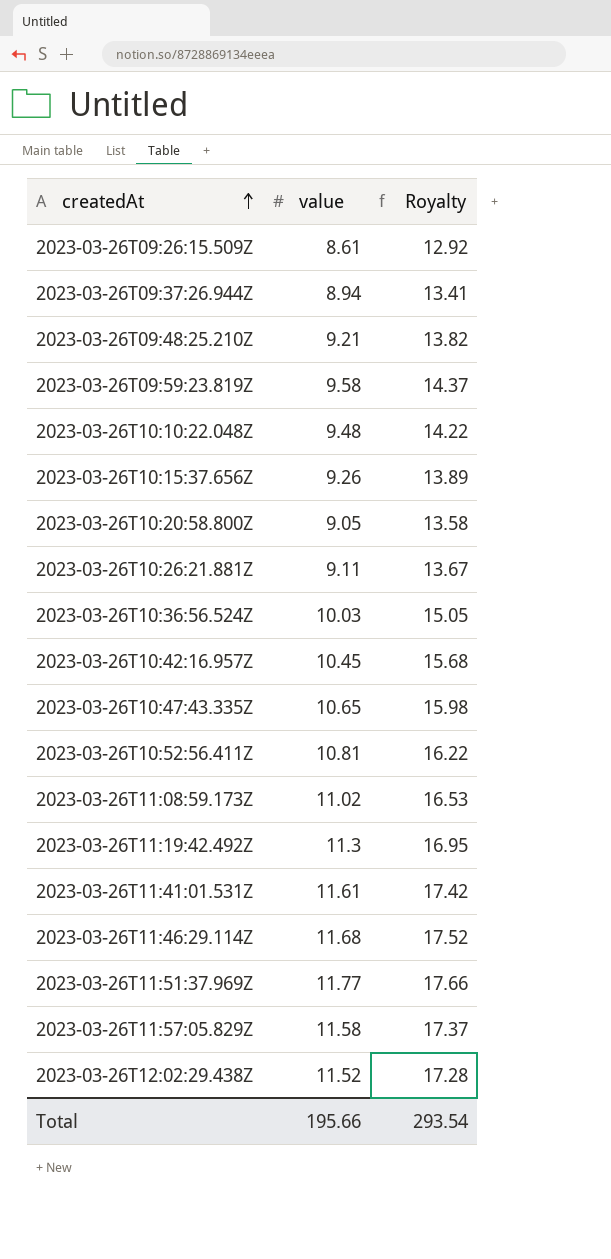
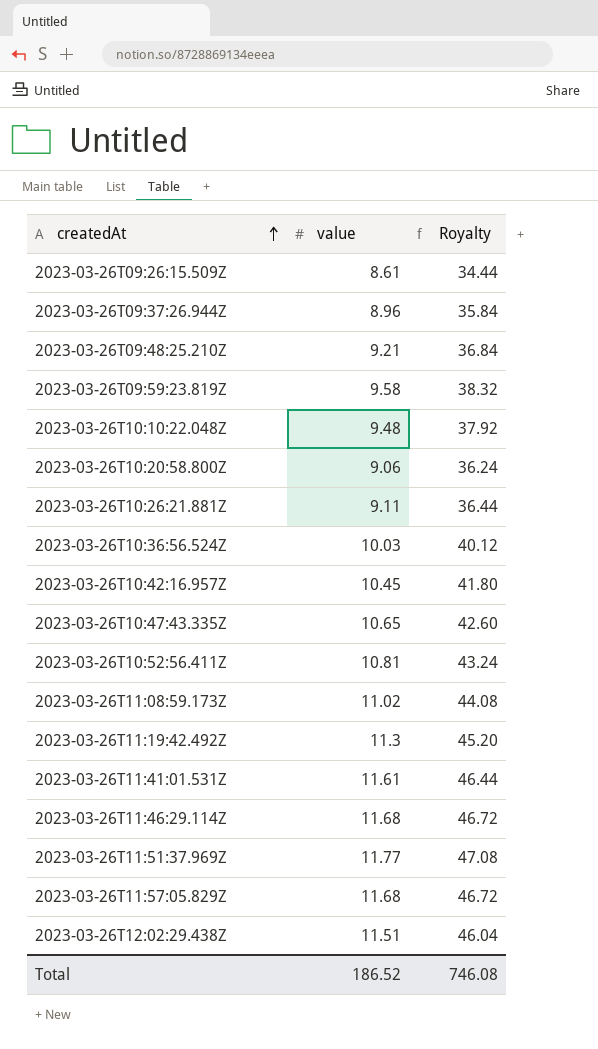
column Royalty | formula: [value] * 1.5 -> [value] * 4
row 2023-03-26T10:15:37.656Z: 9.26 | 13.89 -> none
2023-03-26T09:37:26.944Z | value: 8.94 -> 8.96
2023-03-26T10:20:58.800Z | value: 9.05 -> 9.06
2023-03-26T11:57:05.829Z | value: 11.58 -> 11.68
2023-03-26T12:02:29.438Z | value: 11.52 -> 11.51
Total | value: 195.66 -> 186.52
Total | Royalty: 293.54 -> 746.08

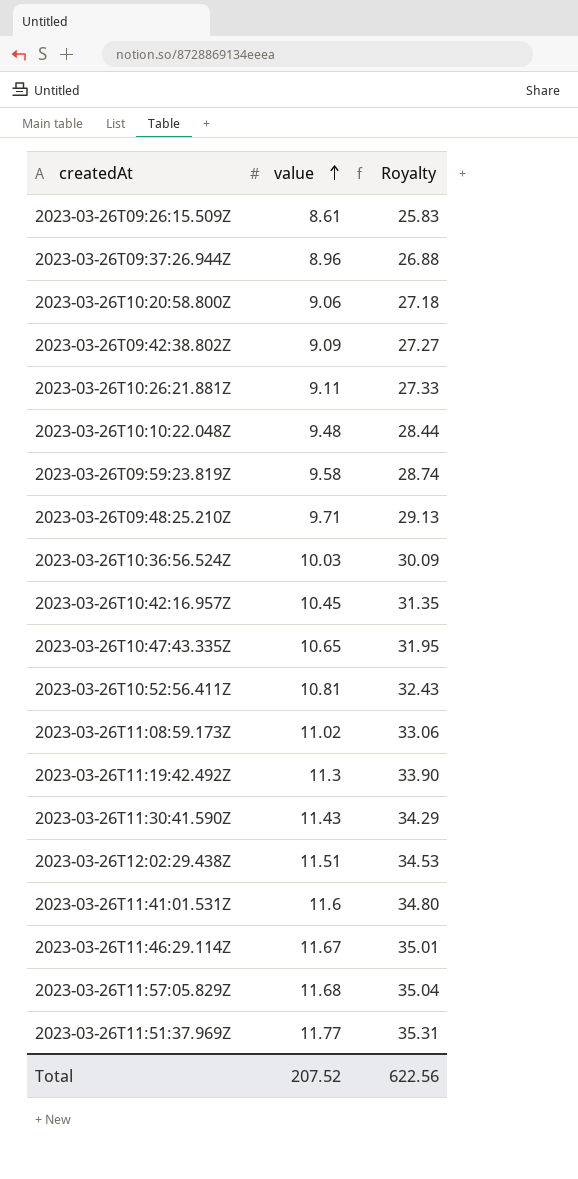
row order: createdAt ascending -> value ascending
column Royalty | formula: [value] * 4 -> [value] * 3
row 2023-03-26T09:42:38.802Z: none -> 9.09 | 27.27
2023-03-26T09:48:25.210Z | value: 9.21 -> 9.71
row 2023-03-26T11:30:41.590Z: none -> 11.43 | 34.29
2023-03-26T11:41:01.531Z | value: 11.61 -> 11.6
2023-03-26T11:46:29.114Z | value: 11.68 -> 11.67
Total | value: 186.52 -> 207.52
Total | Royalty: 746.08 -> 622.56

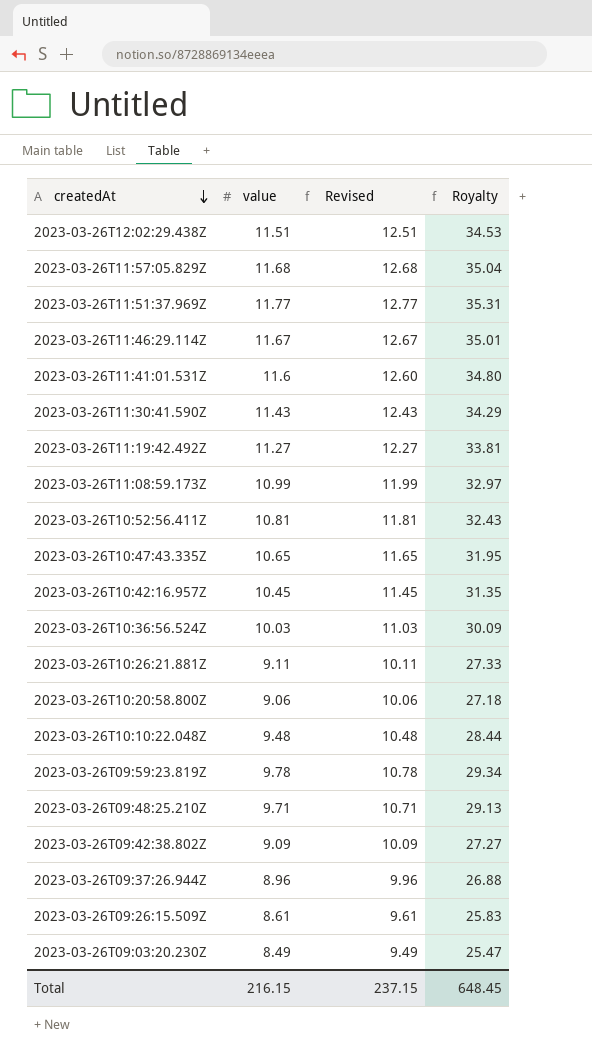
row order: value ascending -> createdAt descending
column Revised | formula: none -> [value] + 1
2023-03-26T11:19:42.492Z | value: 11.3 -> 11.27
2023-03-26T11:19:42.492Z | Royalty: 33.90 -> 33.81
2023-03-26T11:08:59.173Z | value: 11.02 -> 10.99
2023-03-26T11:08:59.173Z | Royalty: 33.06 -> 32.97
2023-03-26T09:59:23.819Z | value: 9.58 -> 9.78
2023-03-26T09:59:23.819Z | Royalty: 28.74 -> 29.34
row 2023-03-26T09:03:20.230Z: none -> 8.49 | 9.49 | 25.47
Total | value: 207.52 -> 216.15
Total | Royalty: 622.56 -> 648.45

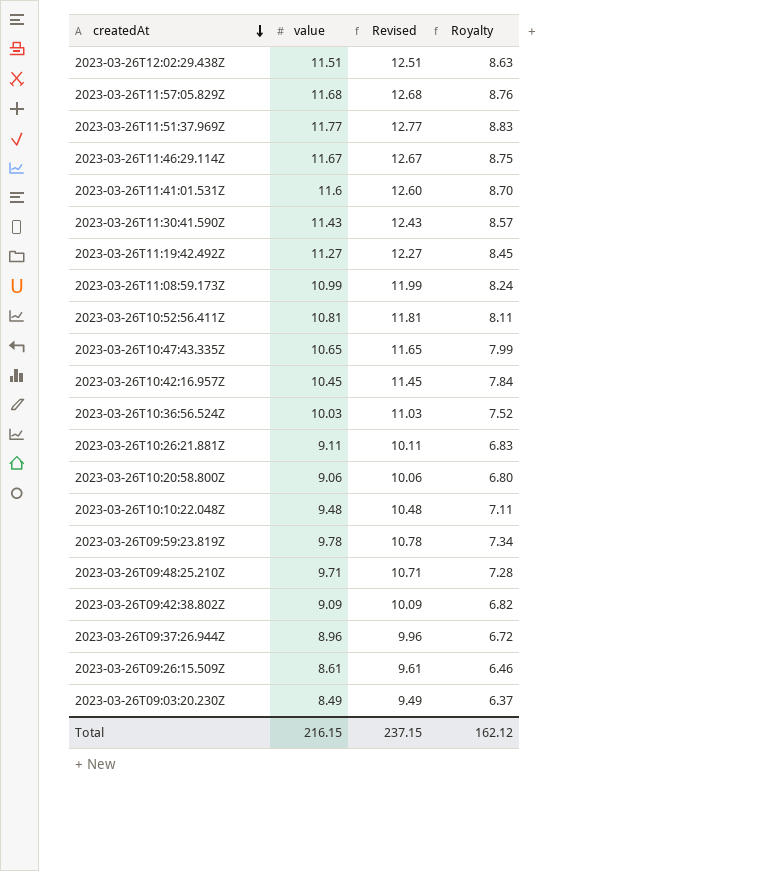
column Royalty | formula: [value] * 3 -> [value] * 0.75
Total | Royalty: 648.45 -> 162.12

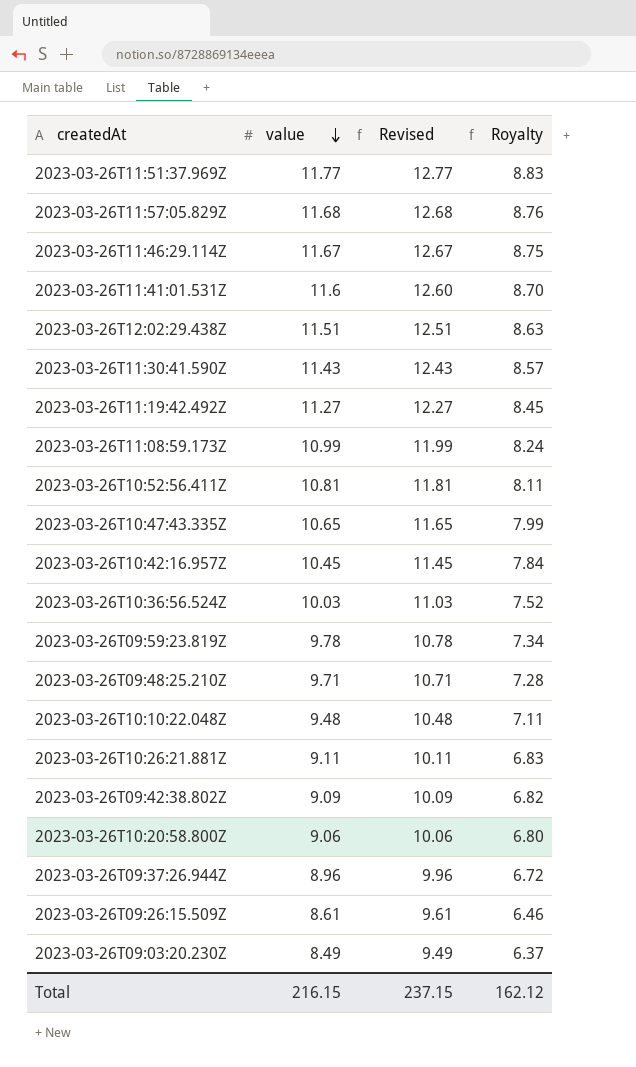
row order: createdAt descending -> value descending

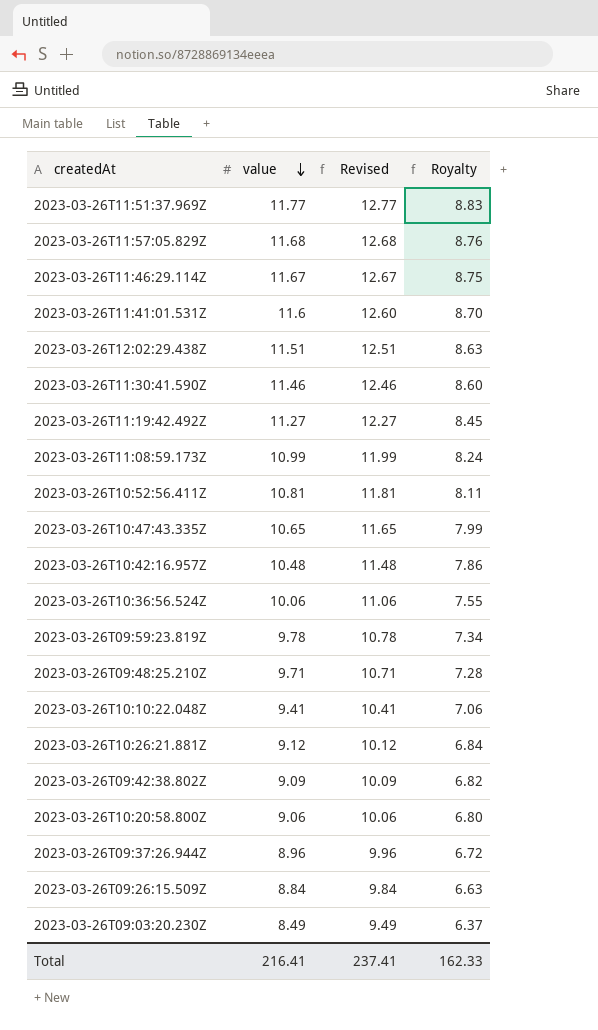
2023-03-26T11:30:41.590Z | value: 11.43 -> 11.46
2023-03-26T11:30:41.590Z | Revised: 12.43 -> 12.46
2023-03-26T11:30:41.590Z | Royalty: 8.57 -> 8.60
2023-03-26T10:42:16.957Z | value: 10.45 -> 10.48
2023-03-26T10:42:16.957Z | Revised: 11.45 -> 11.48
2023-03-26T10:42:16.957Z | Royalty: 7.84 -> 7.86
2023-03-26T10:36:56.524Z | value: 10.03 -> 10.06
2023-03-26T10:36:56.524Z | Revised: 11.03 -> 11.06
2023-03-26T10:36:56.524Z | Royalty: 7.52 -> 7.55
2023-03-26T10:10:22.048Z | value: 9.48 -> 9.41
2023-03-26T10:10:22.048Z | Revised: 10.48 -> 10.41
2023-03-26T10:10:22.048Z | Royalty: 7.11 -> 7.06
2023-03-26T10:26:21.881Z | value: 9.11 -> 9.12
2023-03-26T10:26:21.881Z | Revised: 10.11 -> 10.12
2023-03-26T10:26:21.881Z | Royalty: 6.83 -> 6.84
2023-03-26T09:26:15.509Z | value: 8.61 -> 8.84
2023-03-26T09:26:15.509Z | Revised: 9.61 -> 9.84
2023-03-26T09:26:15.509Z | Royalty: 6.46 -> 6.63
Total | value: 216.15 -> 216.41
Total | Revised: 237.15 -> 237.41
Total | Royalty: 162.12 -> 162.33

